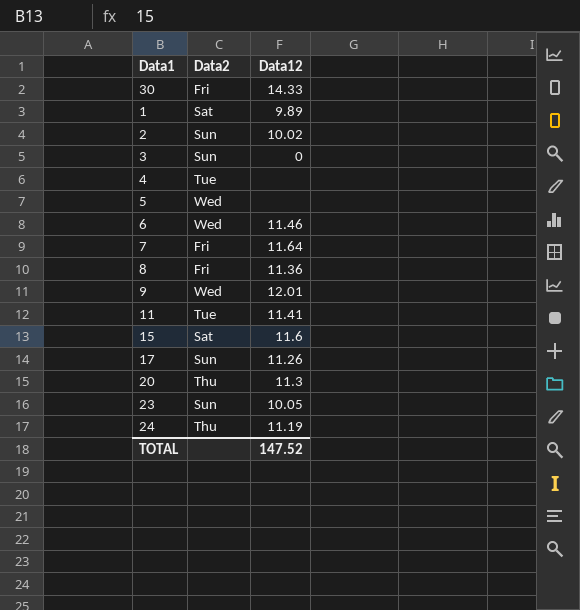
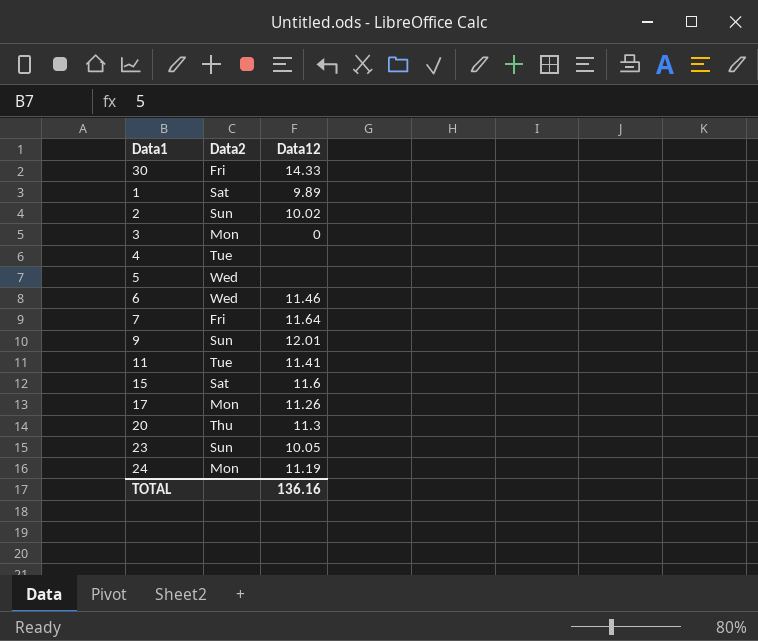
row 8: Fri | 11.36 -> none
3 | Data2: Sun -> Mon
9 | Data2: Wed -> Sun
17 | Data2: Sun -> Mon
24 | Data2: Thu -> Mon
TOTAL | Data12: 147.52 -> 136.16

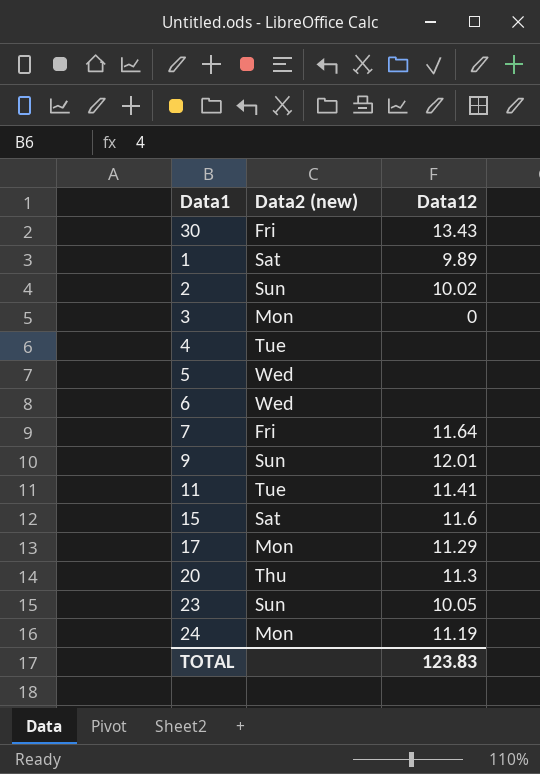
column name: Data2 -> Data2 (new)
30 | Data12: 14.33 -> 13.43
6 | Data12: 11.46 -> none
17 | Data12: 11.26 -> 11.29
TOTAL | Data12: 136.16 -> 123.83

